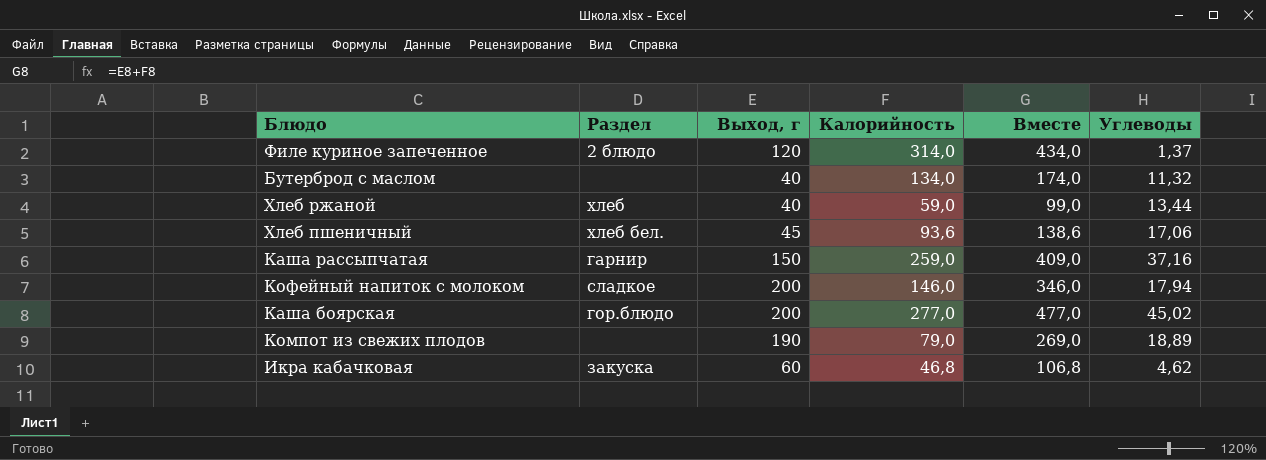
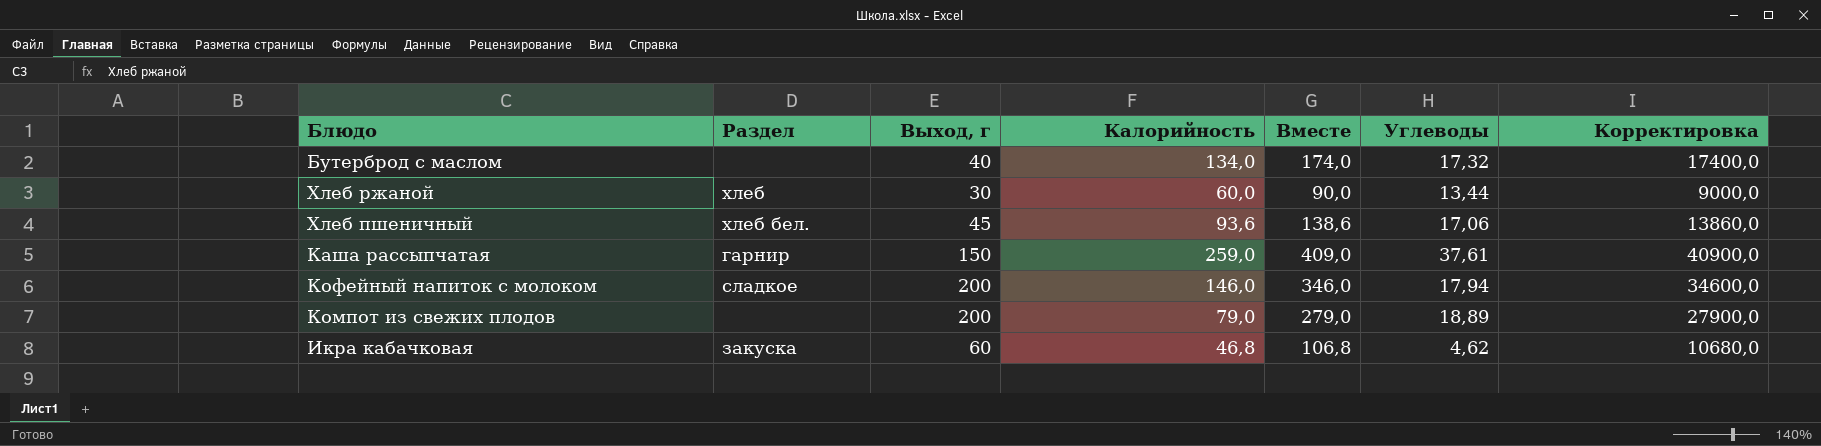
column Корректировка | formula: none -> [Вместе] * 100
row Филе куриное запеченное: 2 блюдо | 120 | 314,0 | 434,0 | 1,37 -> none
row Каша боярская: гор.блюдо | 200 | 277,0 | 477,0 | 45,02 -> none
Бутерброд с маслом | Углеводы: 11,32 -> 17,32
Хлеб ржаной | Выход, г: 40 -> 30
Хлеб ржаной | Калорийность: 59,0 -> 60,0
Хлеб ржаной | Вместе: 99,0 -> 90,0
Каша рассыпчатая | Углеводы: 37,16 -> 37,61
Компот из свежих плодов | Выход, г: 190 -> 200
Компот из свежих плодов | Вместе: 269,0 -> 279,0

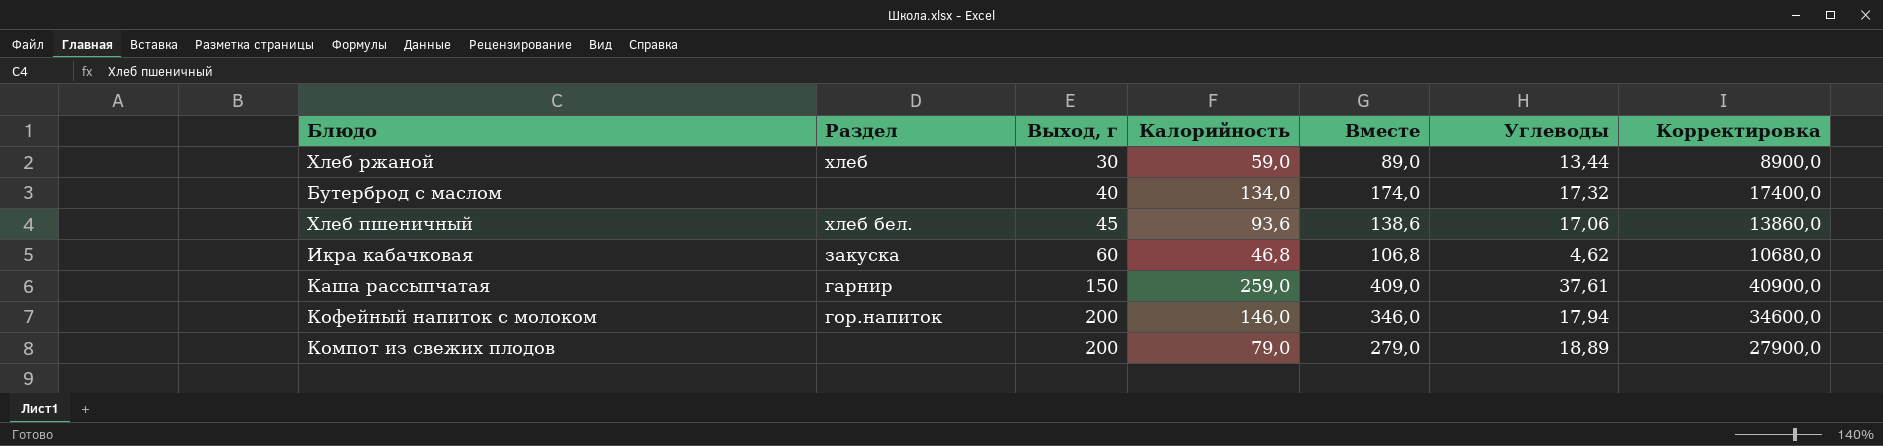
row order: none -> Выход, г ascending
Хлеб ржаной | Калорийность: 60,0 -> 59,0
Хлеб ржаной | Вместе: 90,0 -> 89,0
Хлеб ржаной | Корректировка: 9000,0 -> 8900,0
Кофейный напиток с молоком | Раздел: сладкое -> гор.напиток

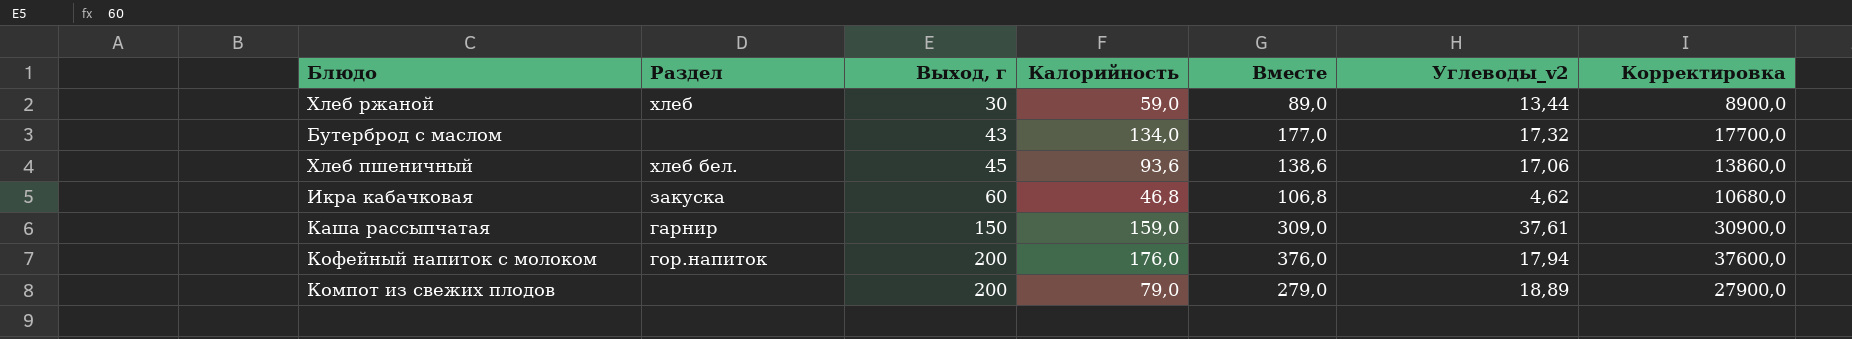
column name: Углеводы -> Углеводы_v2
Бутерброд с маслом | Выход, г: 40 -> 43
Бутерброд с маслом | Вместе: 174,0 -> 177,0
Бутерброд с маслом | Корректировка: 17400,0 -> 17700,0
Каша рассыпчатая | Калорийность: 259,0 -> 159,0
Каша рассыпчатая | Вместе: 409,0 -> 309,0
Каша рассыпчатая | Корректировка: 40900,0 -> 30900,0
Кофейный напиток с молоком | Калорийность: 146,0 -> 176,0
Кофейный напиток с молоком | Вместе: 346,0 -> 376,0
Кофейный напиток с молоком | Корректировка: 34600,0 -> 37600,0

